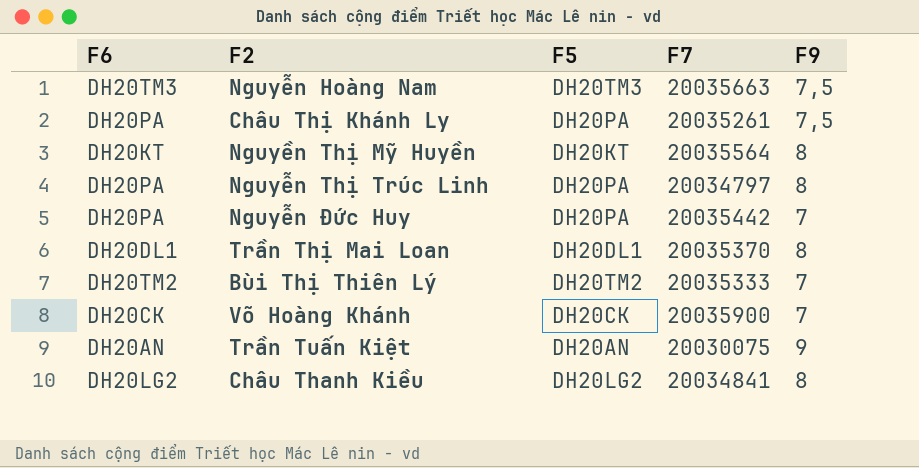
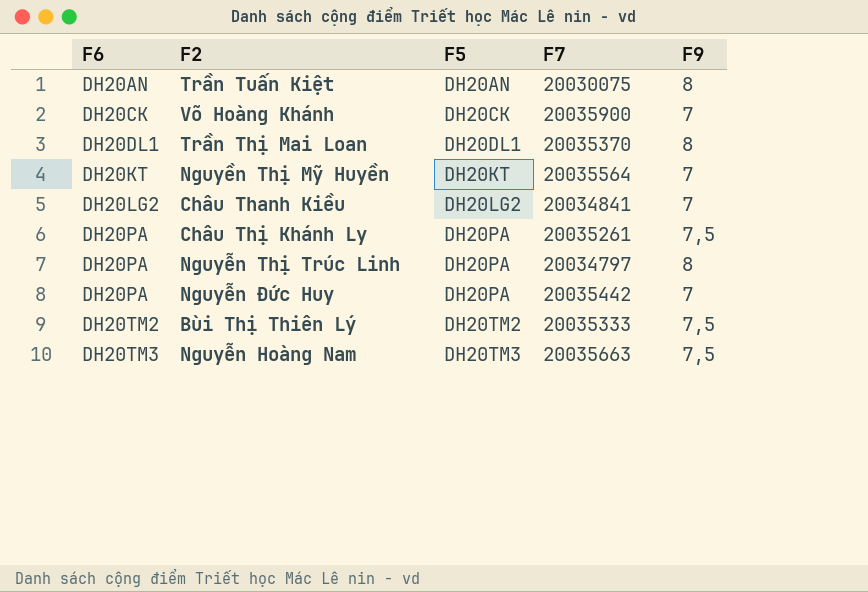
row order: none -> F6 ascending
Trần Tuấn Kiệt | F9: 9 -> 8
Nguyền Thị Mỹ Huyền | F9: 8 -> 7
Châu Thanh Kiều | F9: 8 -> 7
Bùi Thị Thiên Lý | F9: 7 -> 7,5

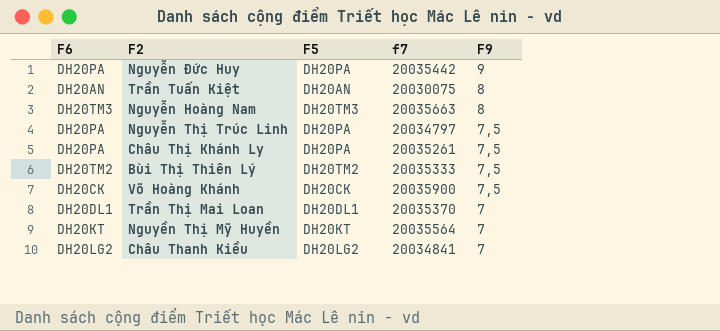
row order: F6 ascending -> F9 descending
column name: F7 -> f7
Nguyễn Đức Huy | F9: 7 -> 9
Nguyễn Hoàng Nam | F9: 7,5 -> 8
Nguyễn Thị Trúc Linh | F9: 8 -> 7,5
Võ Hoàng Khánh | F9: 7 -> 7,5
Trần Thị Mai Loan | F9: 8 -> 7

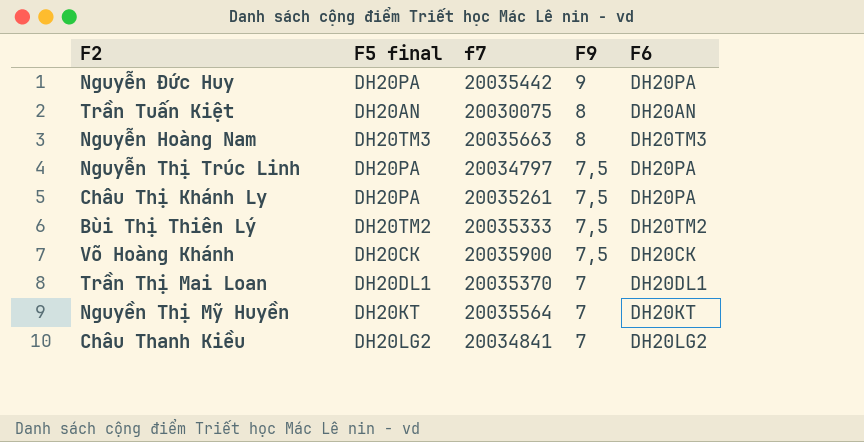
column name: F5 -> F5 final
column F6 | position: 1 -> 5

